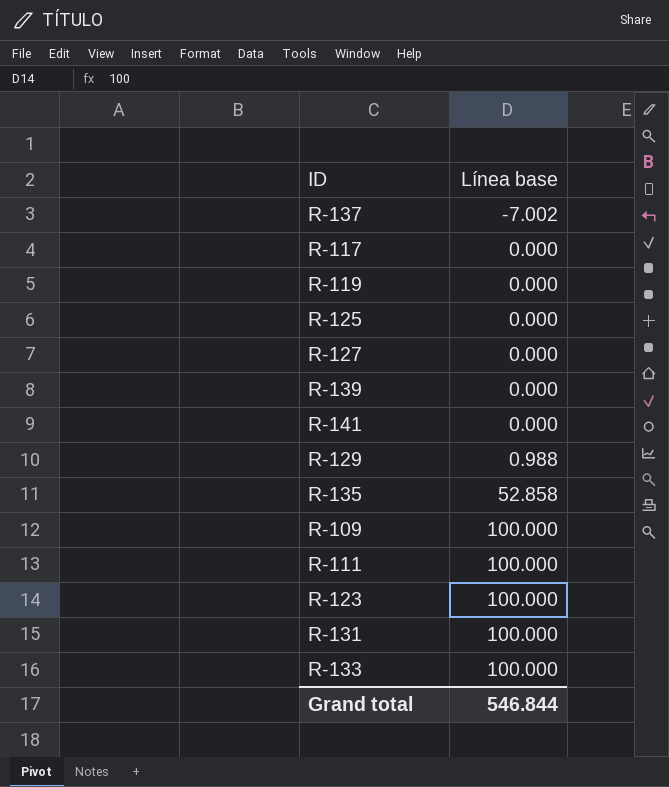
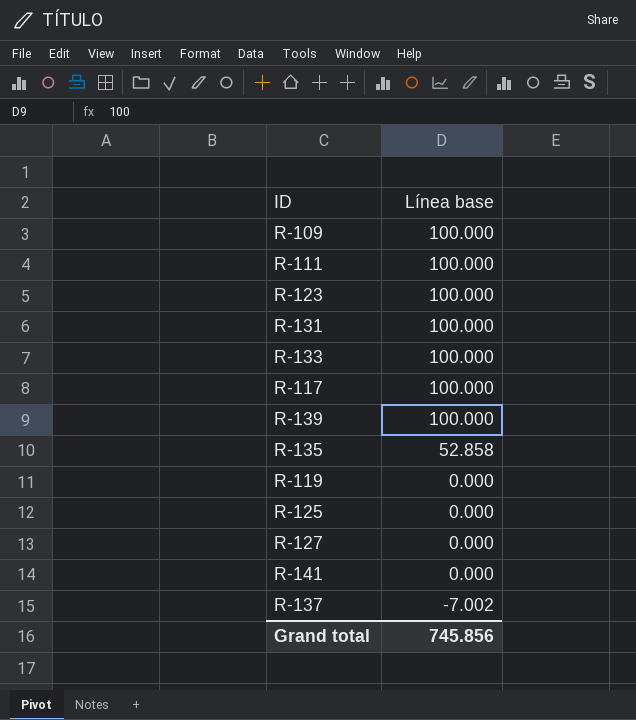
row order: Línea base ascending -> Línea base descending
row R-129: 0.988 -> none
R-117 | Línea base: 0.000 -> 100.000
R-139 | Línea base: 0.000 -> 100.000
Grand total | Línea base: 546.844 -> 745.856

